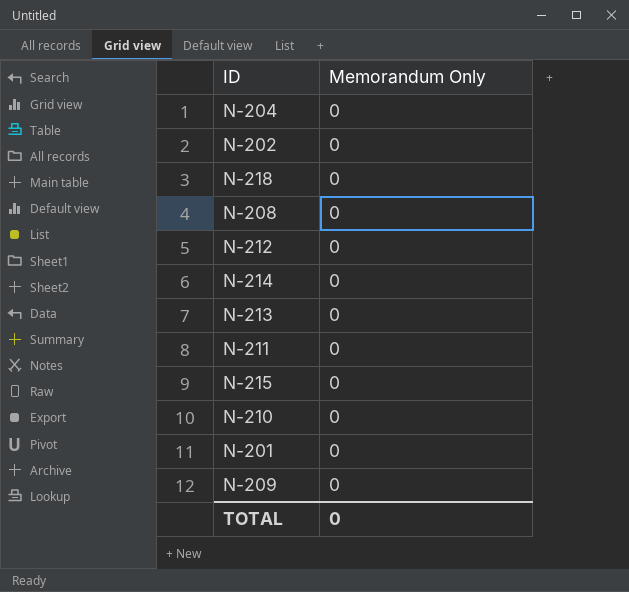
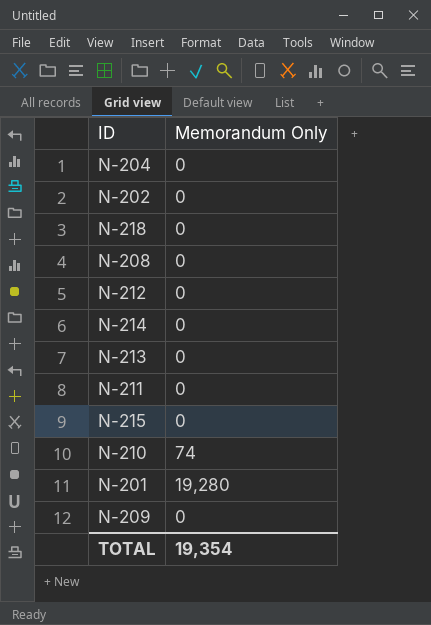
N-210 | Memorandum Only: 0 -> 74
N-201 | Memorandum Only: 0 -> 19,280
TOTAL | Memorandum Only: 0 -> 19,354

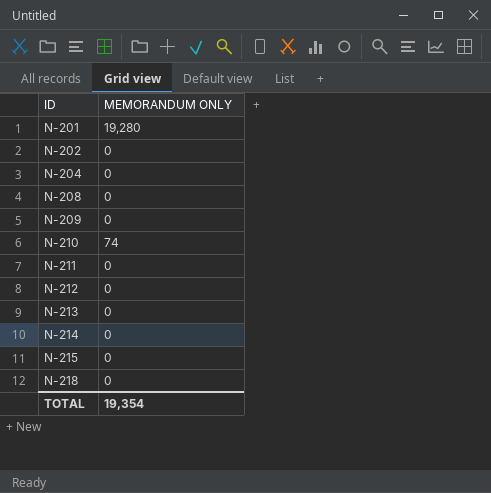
row order: none -> ID ascending
column name: Memorandum Only -> MEMORANDUM ONLY

